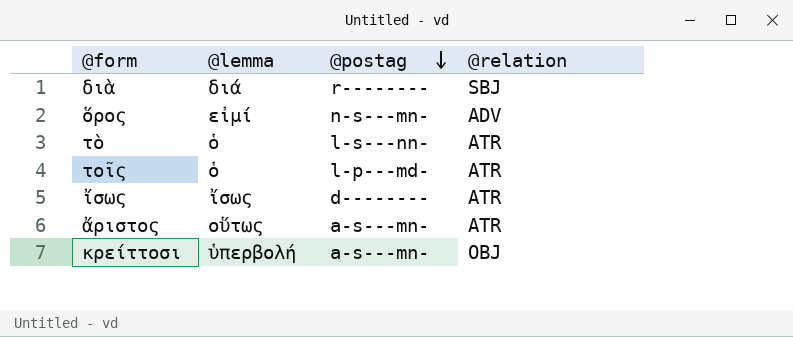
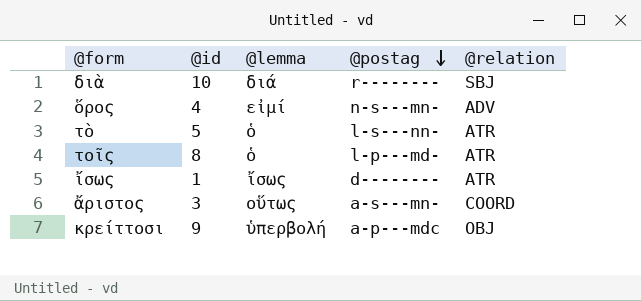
column @id | position: none -> 2
ἄριστος | @relation: ATR -> COORD
κρείττοσι | @postag: a-s---mn- -> a-p---mdc

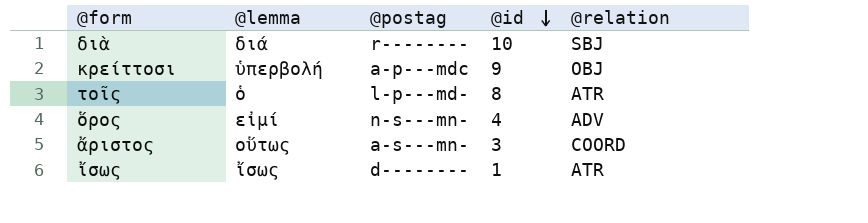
row order: @postag descending -> @id descending
column @id | position: 2 -> 4
row τὸ: 5 | ὁ | l-s---nn- | ATR -> none

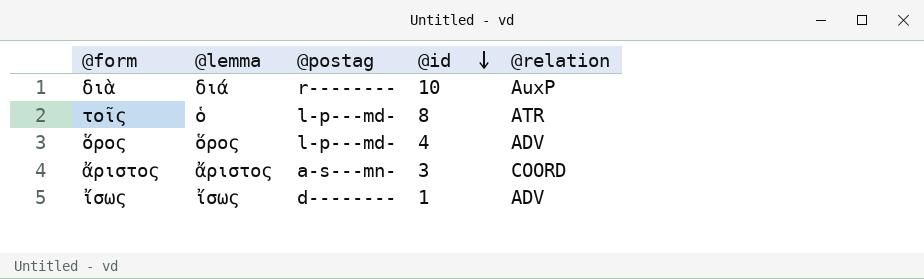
row κρείττοσι: ὑπερβολή | a-p---mdc | 9 | OBJ -> none
διὰ | @relation: SBJ -> AuxP
ὅρος | @lemma: εἰμί -> ὅρος
ὅρος | @postag: n-s---mn- -> l-p---md-
ἄριστος | @lemma: οὕτως -> ἄριστος
ἴσως | @relation: ATR -> ADV

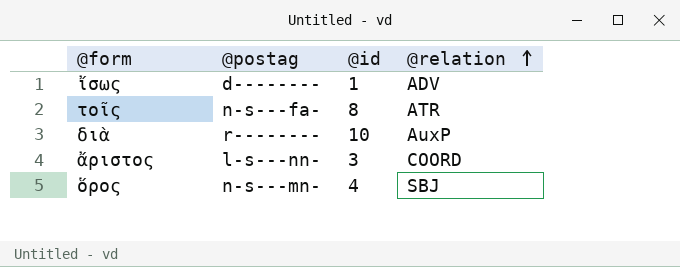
row order: @id descending -> @relation ascending
column @lemma | position: 2 -> none
τοῖς | @postag: l-p---md- -> n-s---fa-
ἄριστος | @postag: a-s---mn- -> l-s---nn-
ὅρος | @postag: l-p---md- -> n-s---mn-
ὅρος | @relation: ADV -> SBJ

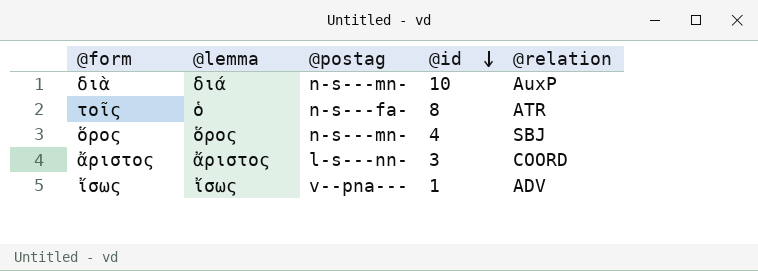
row order: @relation ascending -> @id descending
column @lemma | position: none -> 2
διὰ | @postag: r-------- -> n-s---mn-
ἴσως | @postag: d-------- -> v--pna---

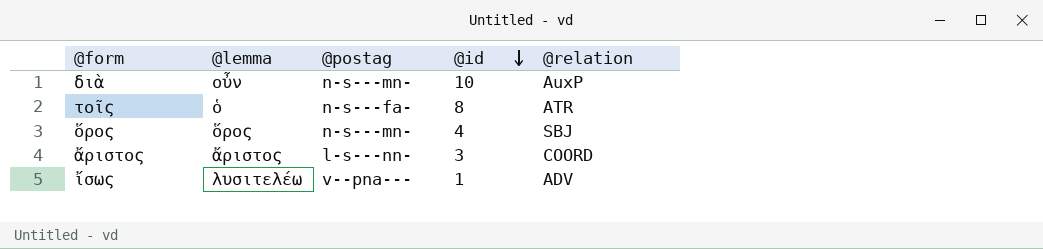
διὰ | @lemma: διά -> οὖν
ἴσως | @lemma: ἴσως -> λυσιτελέω

